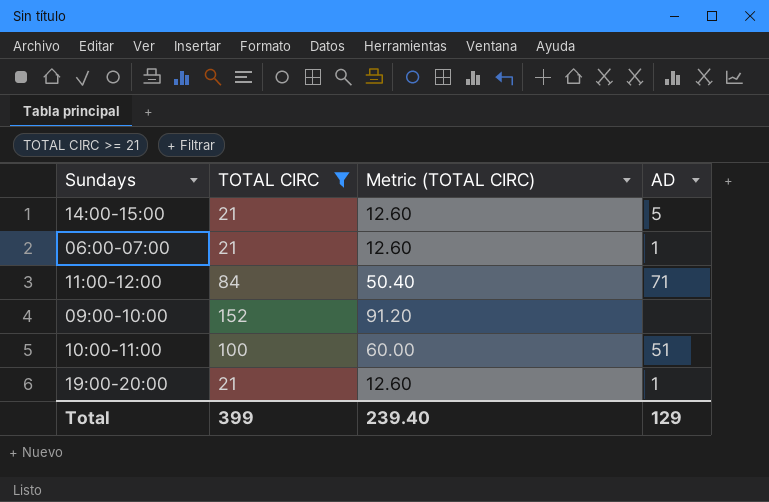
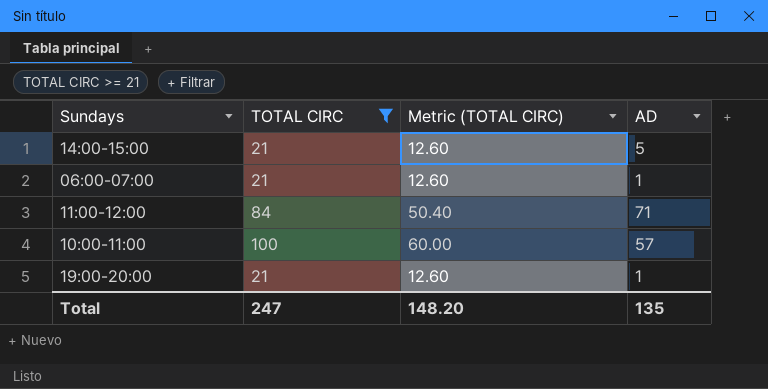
row 09:00-10:00: 152 | 91.20 | none -> none
10:00-11:00 | AD: 51 -> 57
Total | TOTAL CIRC: 399 -> 247
Total | Metric (TOTAL CIRC): 239.40 -> 148.20
Total | AD: 129 -> 135

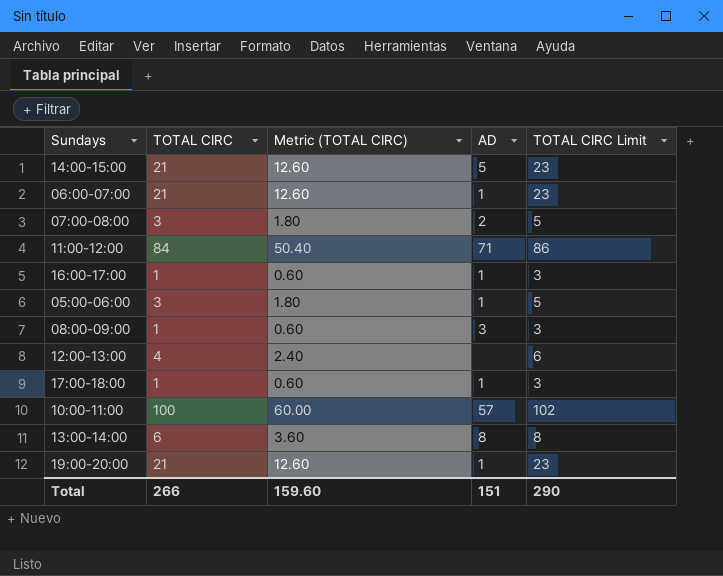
filter: TOTAL CIRC >= 21 -> none
column TOTAL CIRC Limit | formula: none -> [TOTAL CIRC] + 2
Total | TOTAL CIRC: 247 -> 266
Total | Metric (TOTAL CIRC): 148.20 -> 159.60
Total | AD: 135 -> 151

